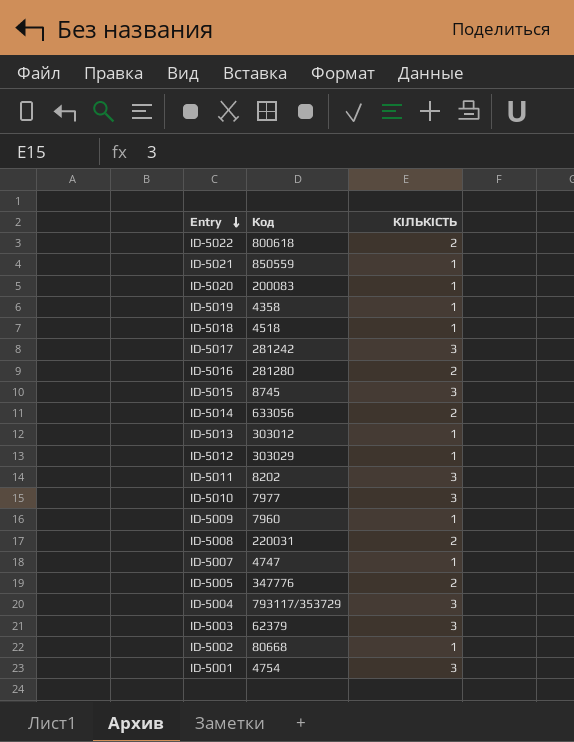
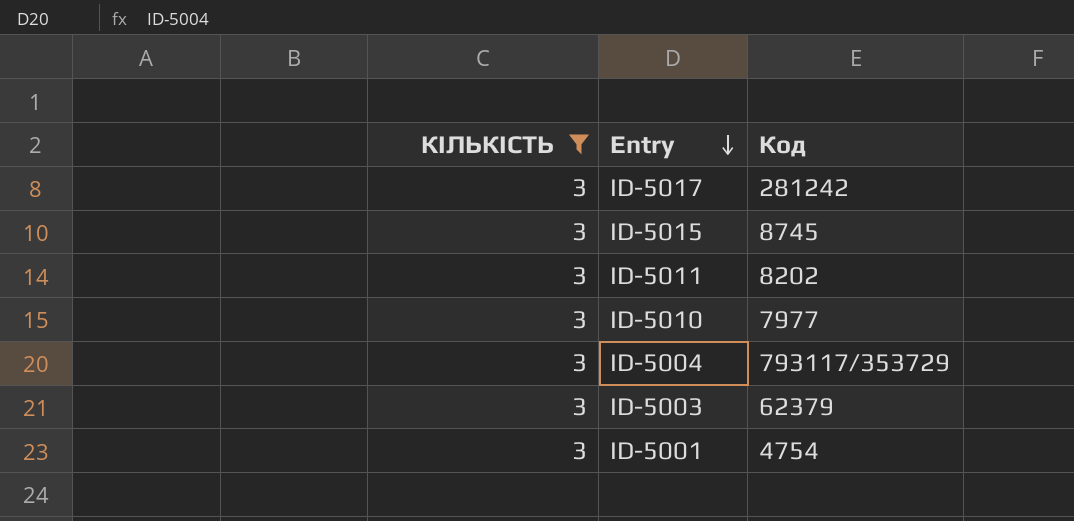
filter: none -> КІЛЬКІСТЬ = 3
column КІЛЬКІСТЬ | position: 3 -> 1

